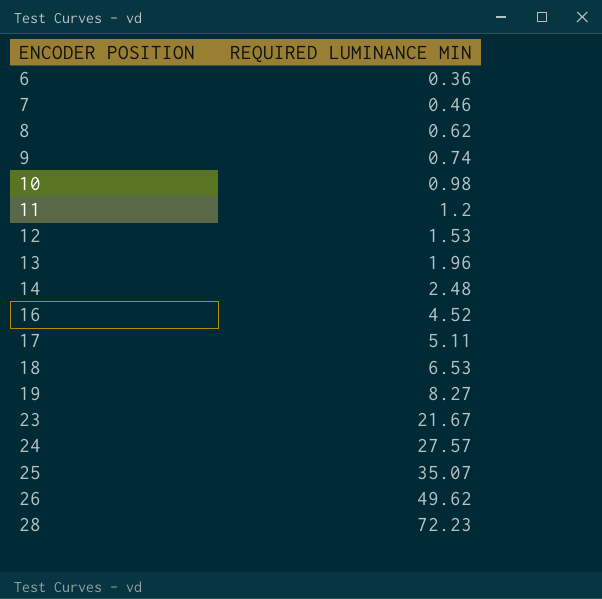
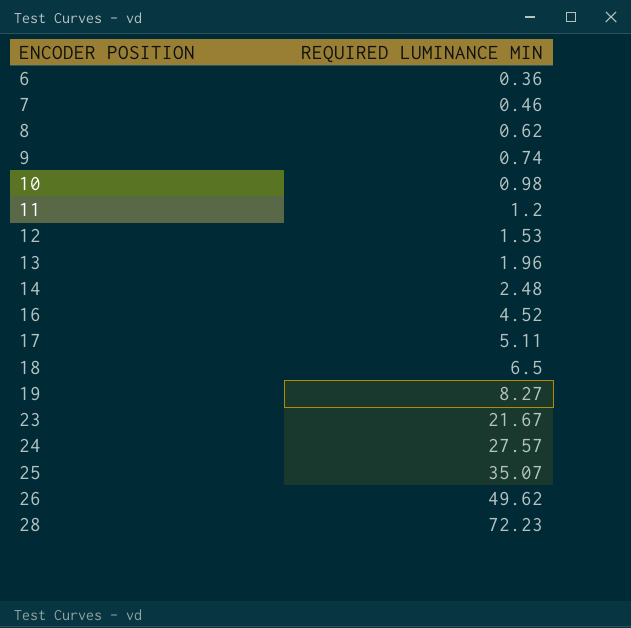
18 | REQUIRED LUMINANCE MIN: 6.53 -> 6.5

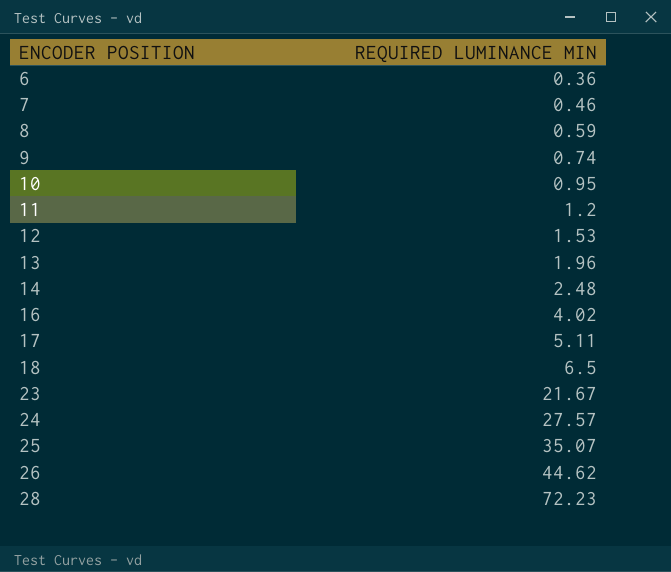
row 19: 8.27 -> none
8 | REQUIRED LUMINANCE MIN: 0.62 -> 0.59
10 | REQUIRED LUMINANCE MIN: 0.98 -> 0.95
16 | REQUIRED LUMINANCE MIN: 4.52 -> 4.02
26 | REQUIRED LUMINANCE MIN: 49.62 -> 44.62

